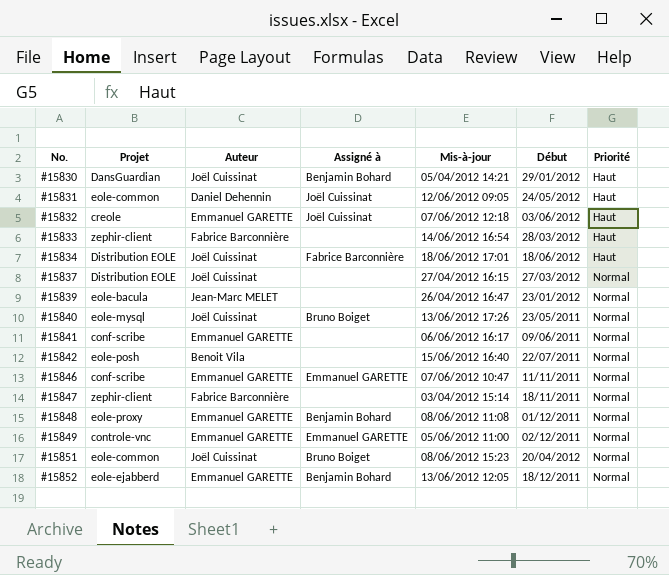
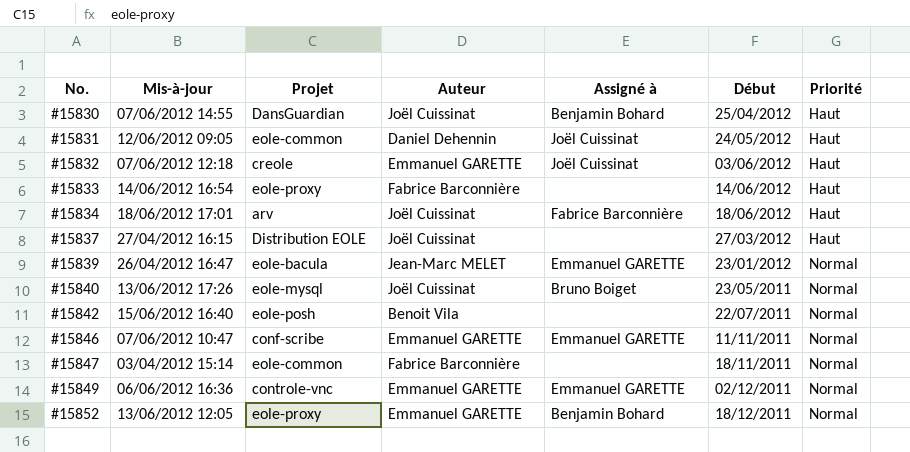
column Mis-à-jour | position: 5 -> 2
row #15841: conf-scribe | Emmanuel GARETTE | none | 06/06/2012 16:17 | 09/06/2011 | Normal -> none
row #15848: eole-proxy | Emmanuel GARETTE | Benjamin Bohard | 08/06/2012 11:08 | 01/12/2011 | Normal -> none
row #15851: eole-common | Joël Cuissinat | Bruno Boiget | 08/06/2012 15:23 | 20/04/2012 | Normal -> none
#15830 | Mis-à-jour: 05/04/2012 14:21 -> 07/06/2012 14:55
#15830 | Début: 29/01/2012 -> 25/04/2012
#15833 | Projet: zephir-client -> eole-proxy
#15833 | Début: 28/03/2012 -> 14/06/2012
#15834 | Projet: Distribution EOLE -> arv
#15837 | Priorité: Normal -> Haut
#15839 | Assigné à: none -> Emmanuel GARETTE
#15847 | Projet: zephir-client -> eole-common
#15849 | Mis-à-jour: 05/06/2012 11:00 -> 06/06/2012 16:36
#15852 | Projet: eole-ejabberd -> eole-proxy

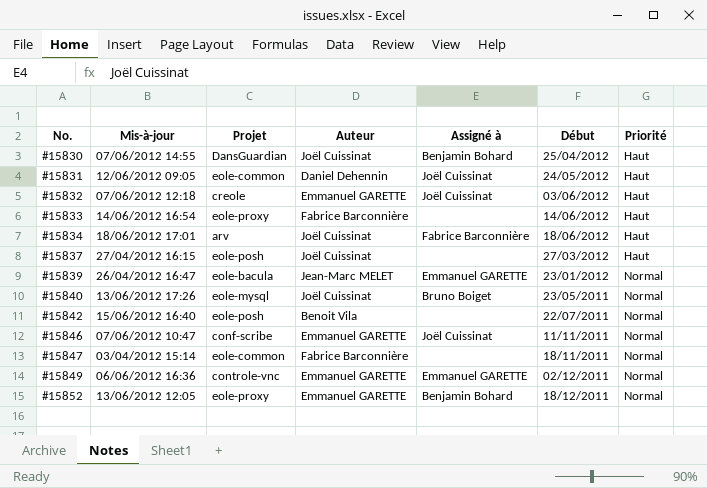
#15837 | Projet: Distribution EOLE -> eole-posh
#15846 | Assigné à: Emmanuel GARETTE -> Joël Cuissinat

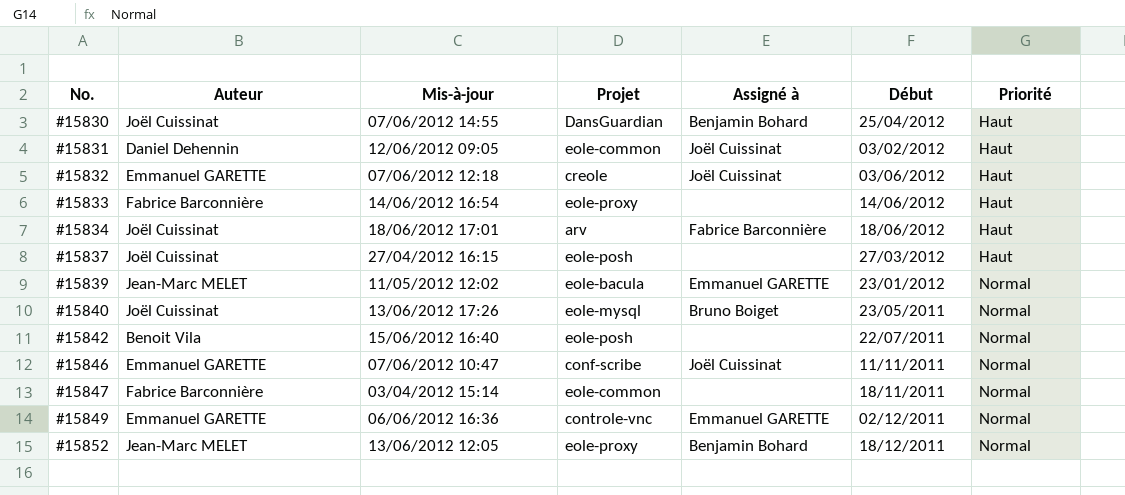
column Auteur | position: 4 -> 2
#15831 | Début: 24/05/2012 -> 03/02/2012
#15839 | Mis-à-jour: 26/04/2012 16:47 -> 11/05/2012 12:02
#15852 | Auteur: Emmanuel GARETTE -> Jean-Marc MELET

